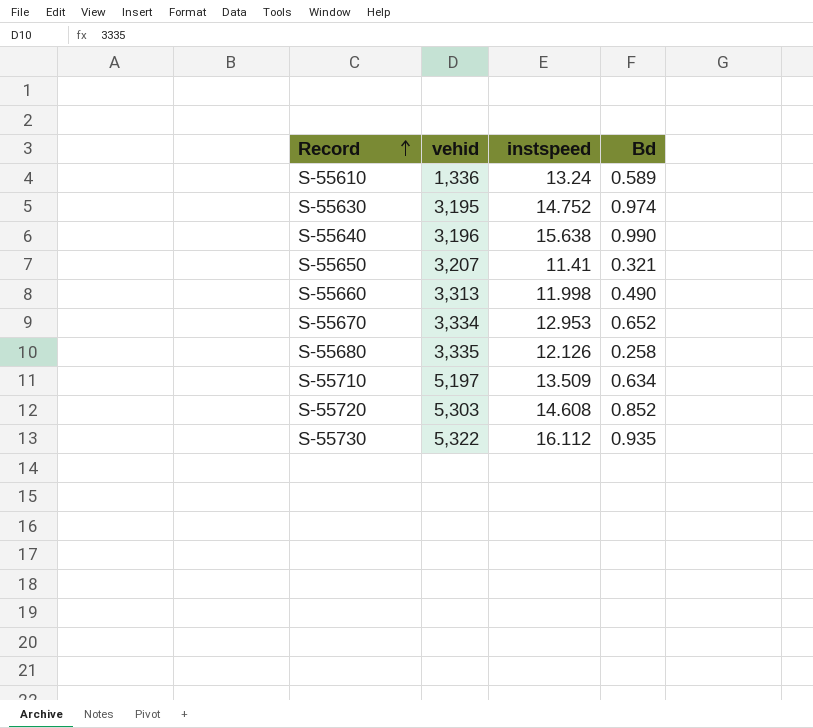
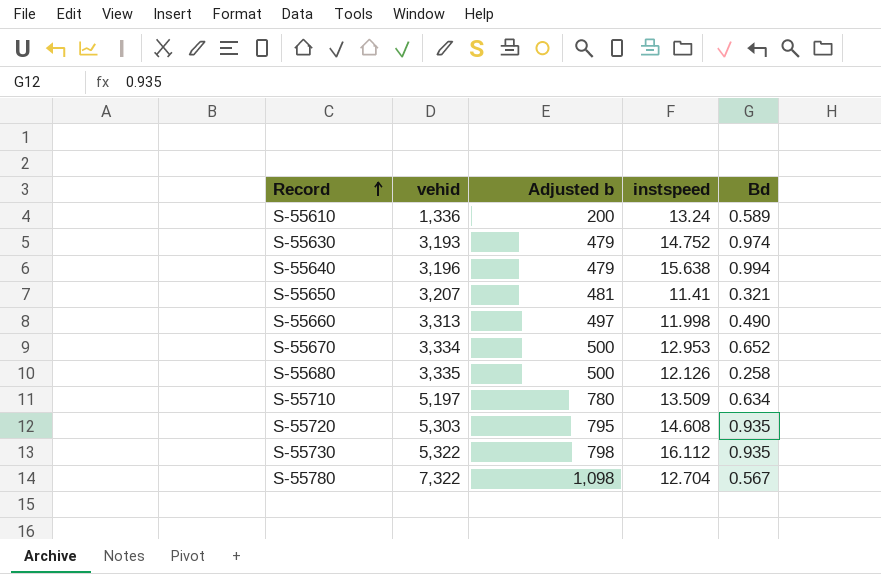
column Adjusted b | formula: none -> [vehid] * 0.15
S-55630 | vehid: 3,195 -> 3,193
S-55640 | Bd: 0.990 -> 0.994
S-55720 | Bd: 0.852 -> 0.935
row S-55780: none -> 7,322 | 1,098 | 12.704 | 0.567

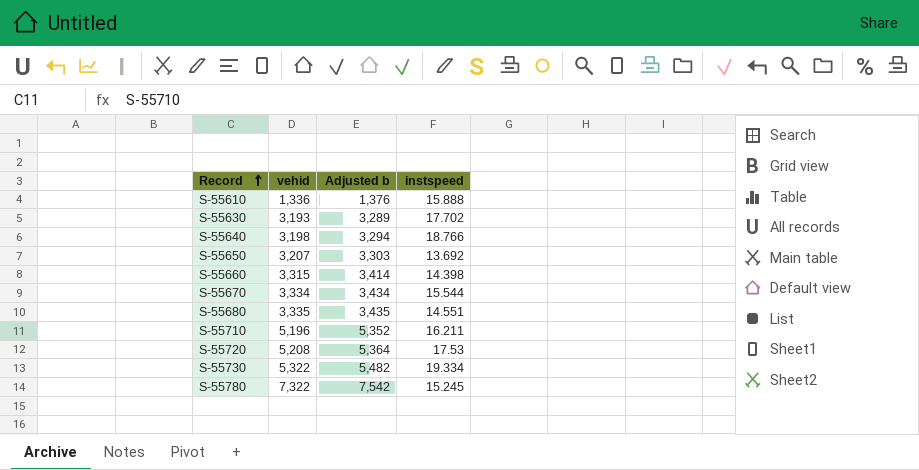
column Bd | position: 5 -> none
column Adjusted b | formula: [vehid] * 0.15 -> [vehid] * 1.03
S-55610 | instspeed: 13.24 -> 15.888
S-55630 | instspeed: 14.752 -> 17.702
S-55640 | vehid: 3,196 -> 3,198
S-55640 | instspeed: 15.638 -> 18.766
S-55650 | instspeed: 11.41 -> 13.692
S-55660 | vehid: 3,313 -> 3,315
S-55660 | instspeed: 11.998 -> 14.398
S-55670 | instspeed: 12.953 -> 15.544
S-55680 | instspeed: 12.126 -> 14.551
S-55710 | vehid: 5,197 -> 5,196
S-55710 | instspeed: 13.509 -> 16.211
S-55720 | vehid: 5,303 -> 5,208
S-55720 | instspeed: 14.608 -> 17.53
S-55730 | instspeed: 16.112 -> 19.334
S-55780 | instspeed: 12.704 -> 15.245

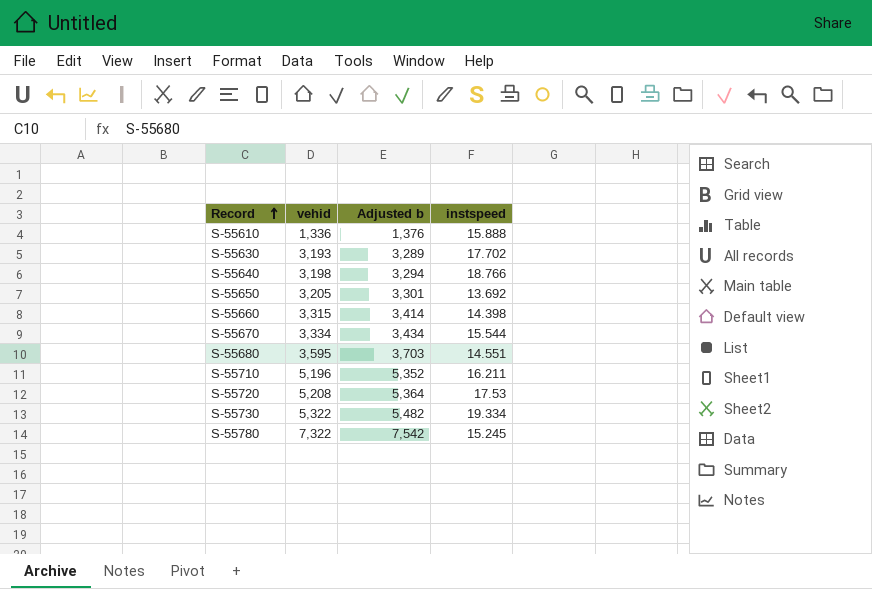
S-55650 | vehid: 3,207 -> 3,205
S-55650 | Adjusted b: 3,303 -> 3,301
S-55680 | vehid: 3,335 -> 3,595
S-55680 | Adjusted b: 3,435 -> 3,703

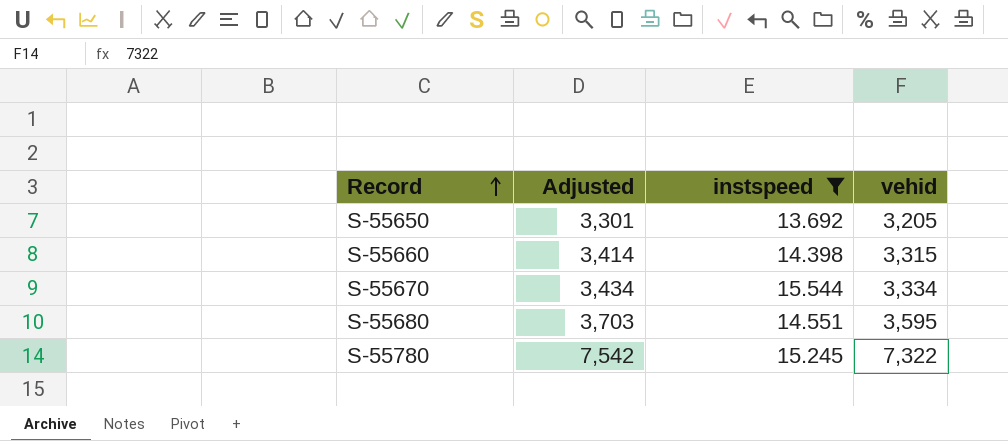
filter: none -> instspeed <= 15.544
column name: Adjusted b -> Adjusted
column vehid | position: 2 -> 4

